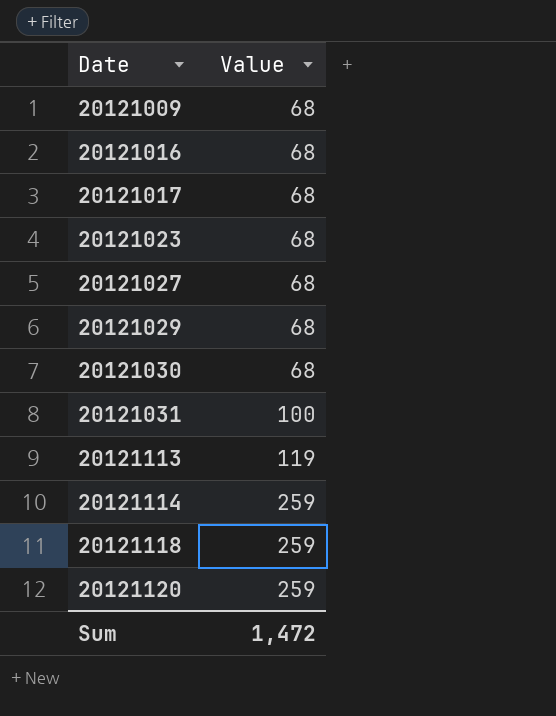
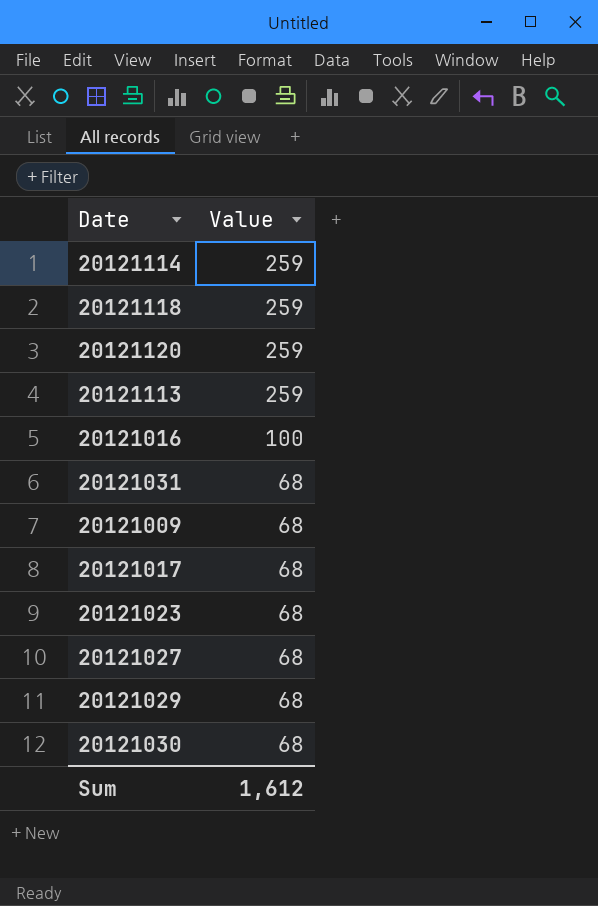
row order: Date ascending -> Value descending
20121113 | Value: 119 -> 259
20121016 | Value: 68 -> 100
20121031 | Value: 100 -> 68
Sum | Value: 1,472 -> 1,612

